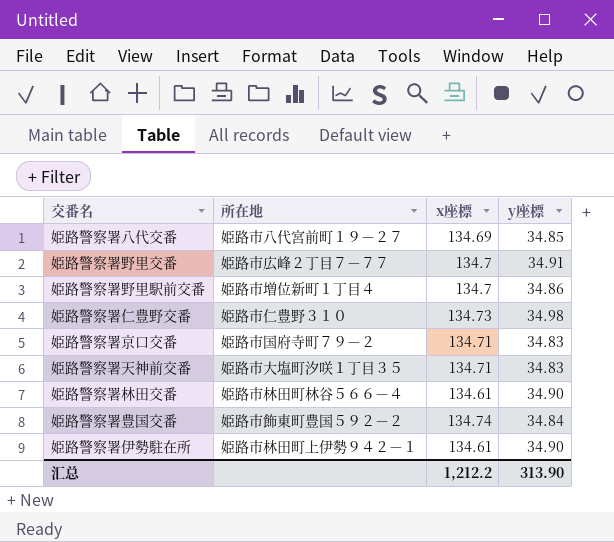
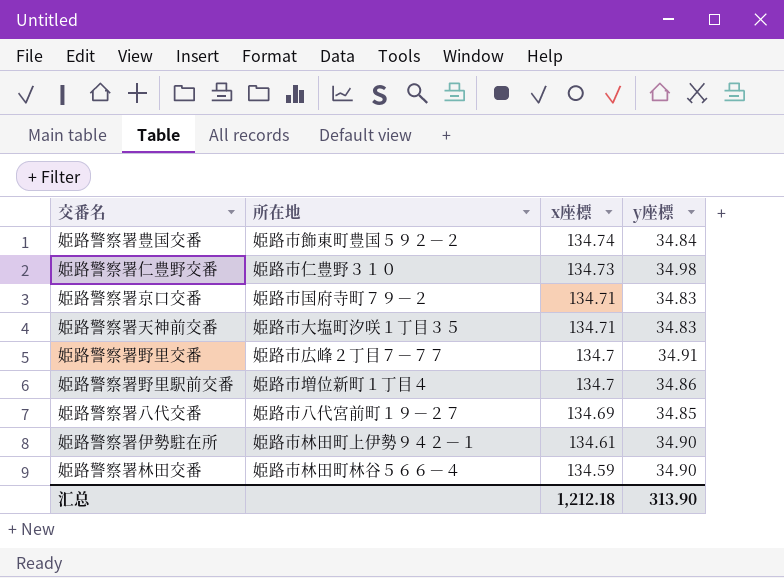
row order: none -> x座標 descending
姫路警察署林田交番 | x座標: 134.61 -> 134.59
汇总 | x座標: 1,212.2 -> 1,212.18

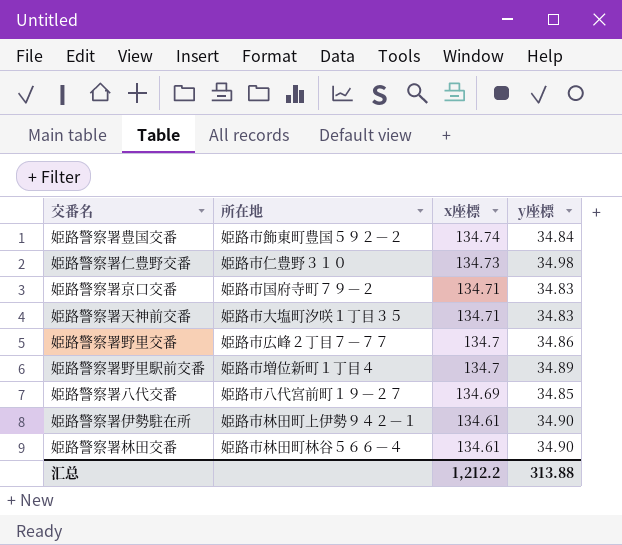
姫路警察署野里交番 | y座標: 34.91 -> 34.86
姫路警察署野里駅前交番 | y座標: 34.86 -> 34.89
姫路警察署林田交番 | x座標: 134.59 -> 134.61
汇总 | x座標: 1,212.18 -> 1,212.2
汇总 | y座標: 313.90 -> 313.88

